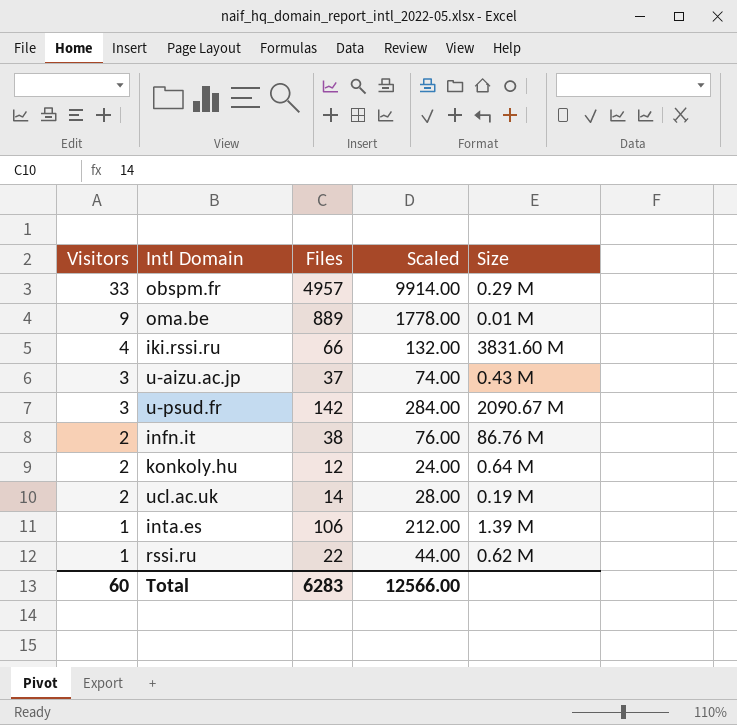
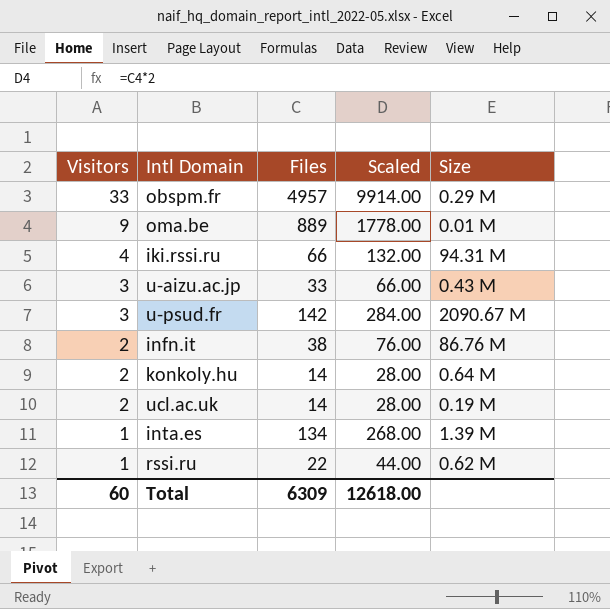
iki.rssi.ru | Size: 3831.60 M -> 94.31 M
u-aizu.ac.jp | Files: 37 -> 33
u-aizu.ac.jp | Scaled: 74.00 -> 66.00
konkoly.hu | Files: 12 -> 14
konkoly.hu | Scaled: 24.00 -> 28.00
inta.es | Files: 106 -> 134
inta.es | Scaled: 212.00 -> 268.00
Total | Files: 6283 -> 6309
Total | Scaled: 12566.00 -> 12618.00

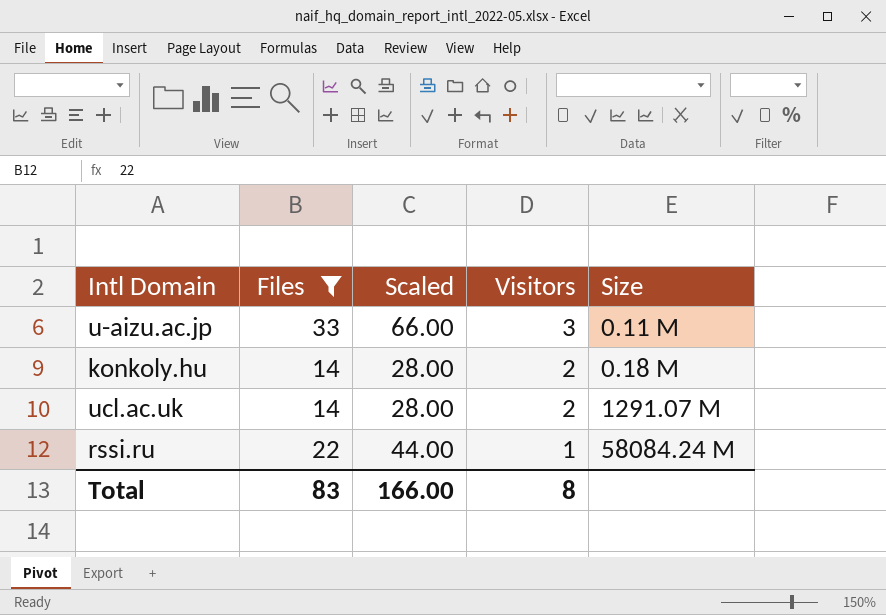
filter: none -> Files <= 33
column Visitors | position: 1 -> 4
u-aizu.ac.jp | Size: 0.43 M -> 0.11 M
konkoly.hu | Size: 0.64 M -> 0.18 M
ucl.ac.uk | Size: 0.19 M -> 1291.07 M
rssi.ru | Size: 0.62 M -> 58084.24 M
Total | Files: 6309 -> 83
Total | Scaled: 12618.00 -> 166.00
Total | Visitors: 60 -> 8

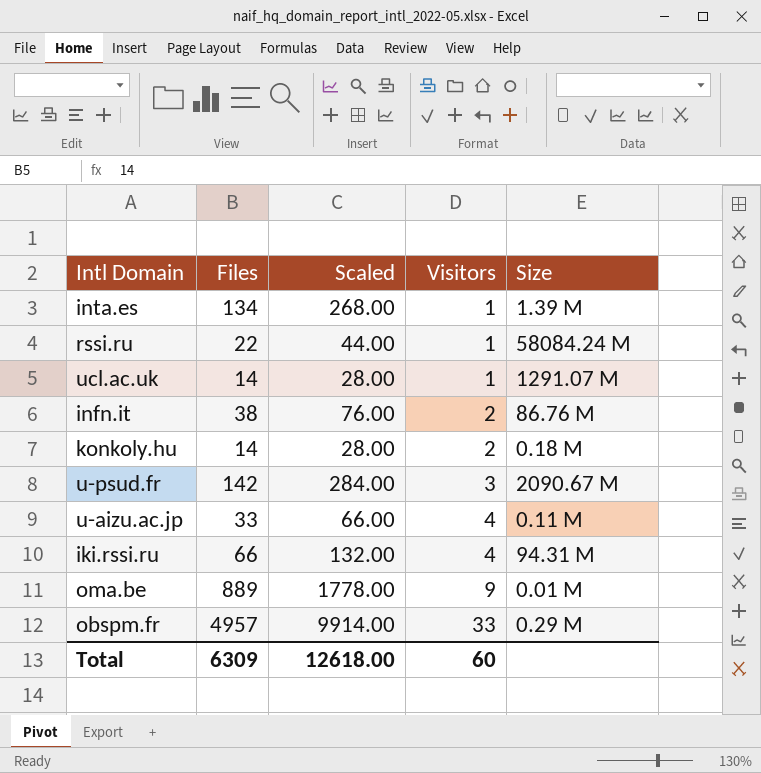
filter: Files <= 33 -> none
row order: Visitors descending -> Visitors ascending
ucl.ac.uk | Visitors: 2 -> 1
u-aizu.ac.jp | Visitors: 3 -> 4
Total | Files: 83 -> 6309
Total | Scaled: 166.00 -> 12618.00
Total | Visitors: 8 -> 60

